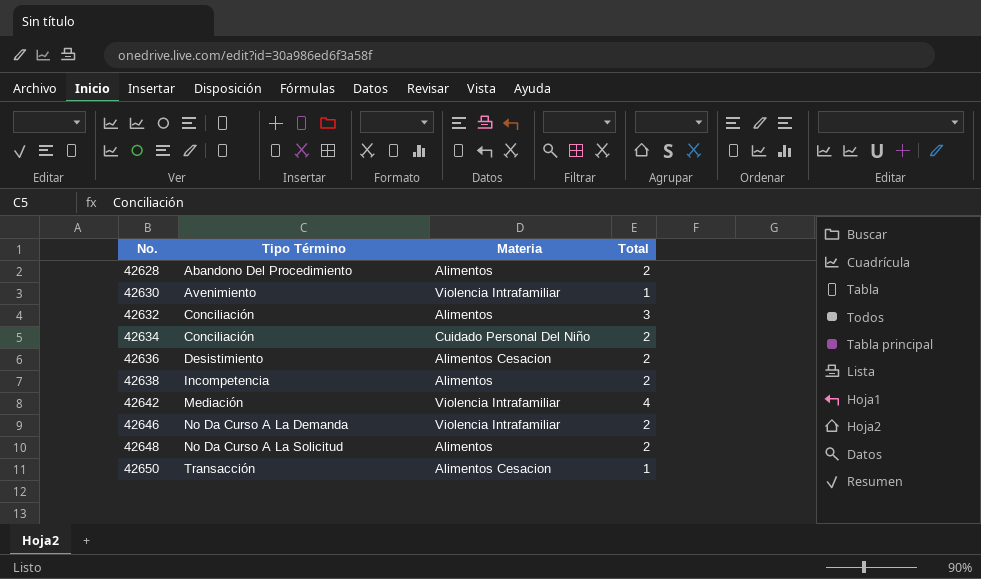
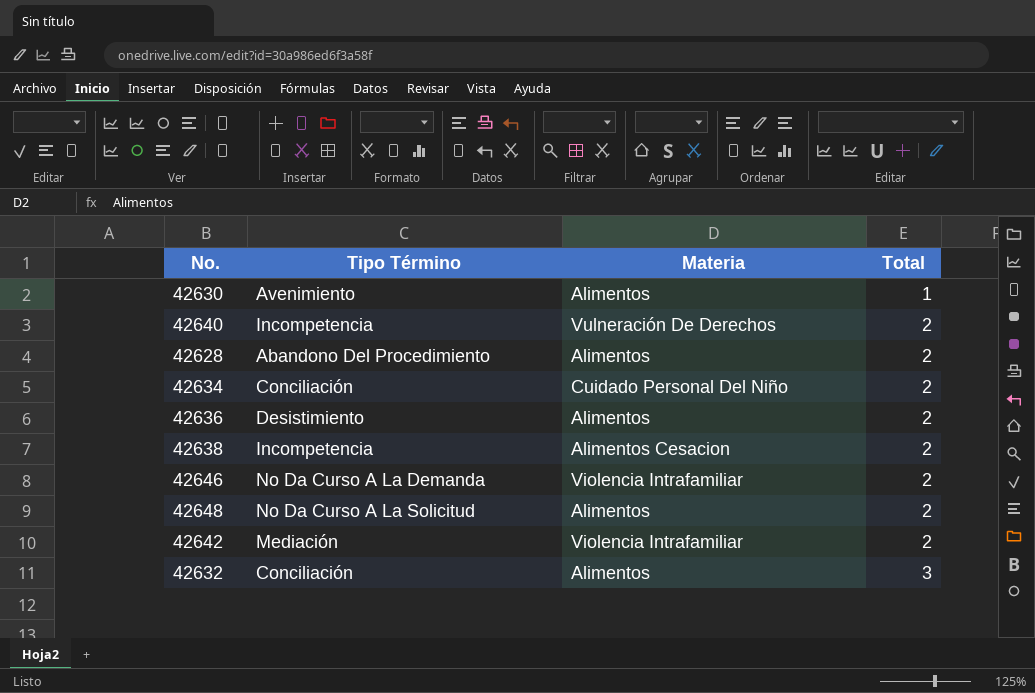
row order: No. ascending -> Total ascending
row 42650: Transacción | Alimentos Cesacion | 1 -> none
42630 | Materia: Violencia Intrafamiliar -> Alimentos
row 42640: none -> Incompetencia | Vulneración De Derechos | 2
42636 | Materia: Alimentos Cesacion -> Alimentos
42638 | Materia: Alimentos -> Alimentos Cesacion
42642 | Total: 4 -> 2

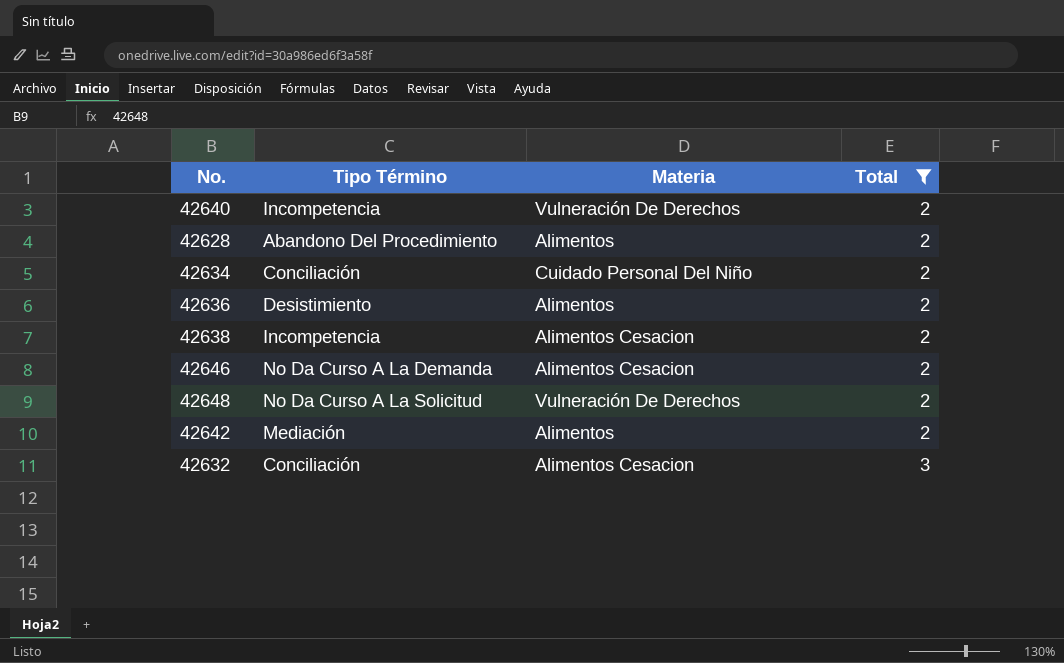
filter: none -> Total != 1
42646 | Materia: Violencia Intrafamiliar -> Alimentos Cesacion
42648 | Materia: Alimentos -> Vulneración De Derechos
42642 | Materia: Violencia Intrafamiliar -> Alimentos
42632 | Materia: Alimentos -> Alimentos Cesacion

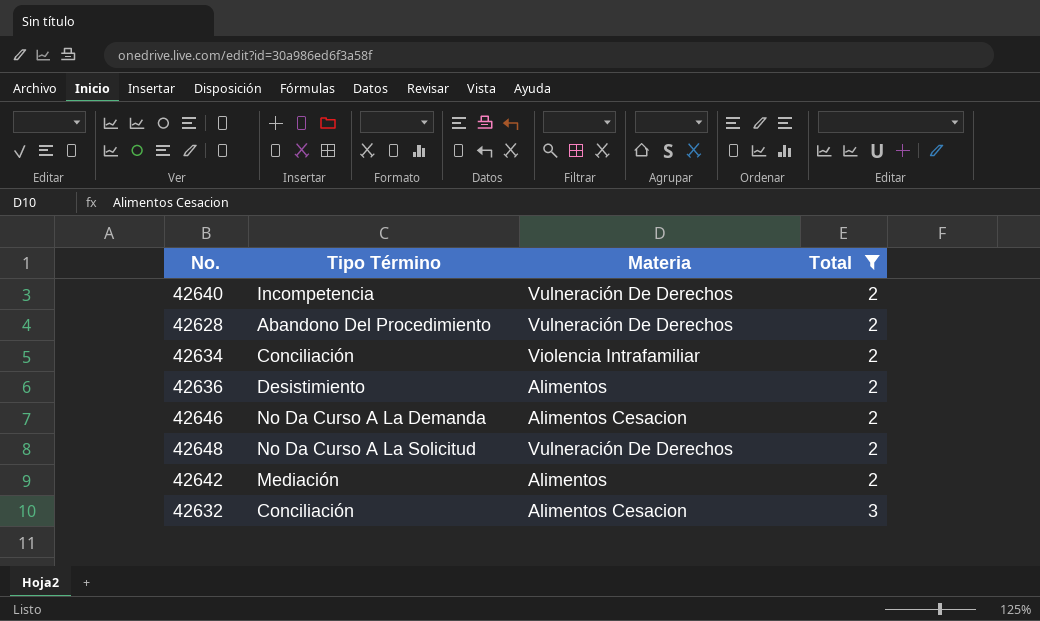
row 42638: Incompetencia | Alimentos Cesacion | 2 -> none
42628 | Materia: Alimentos -> Vulneración De Derechos
42634 | Materia: Cuidado Personal Del Niño -> Violencia Intrafamiliar

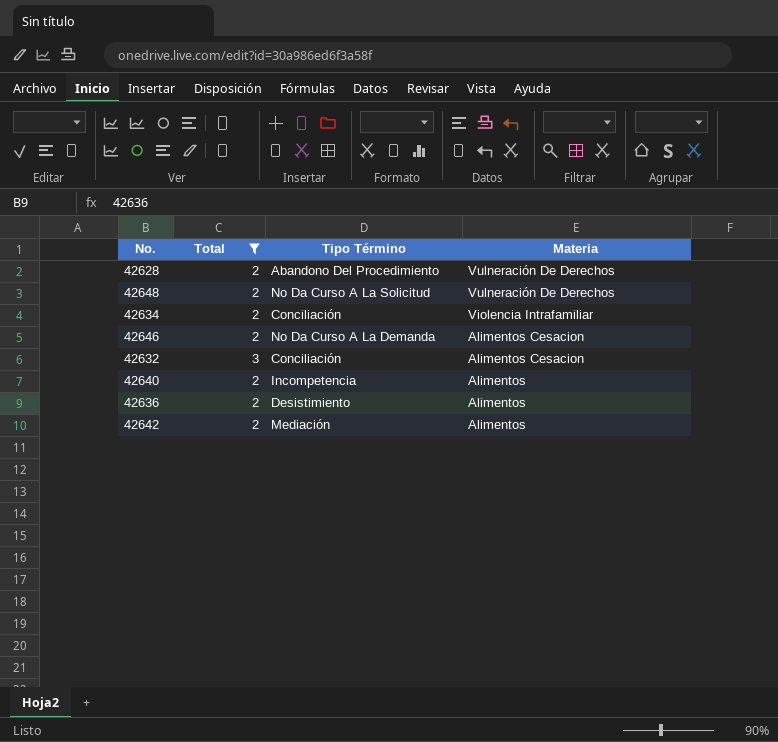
row order: Total ascending -> Materia descending
column Total | position: 4 -> 2
42640 | Materia: Vulneración De Derechos -> Alimentos

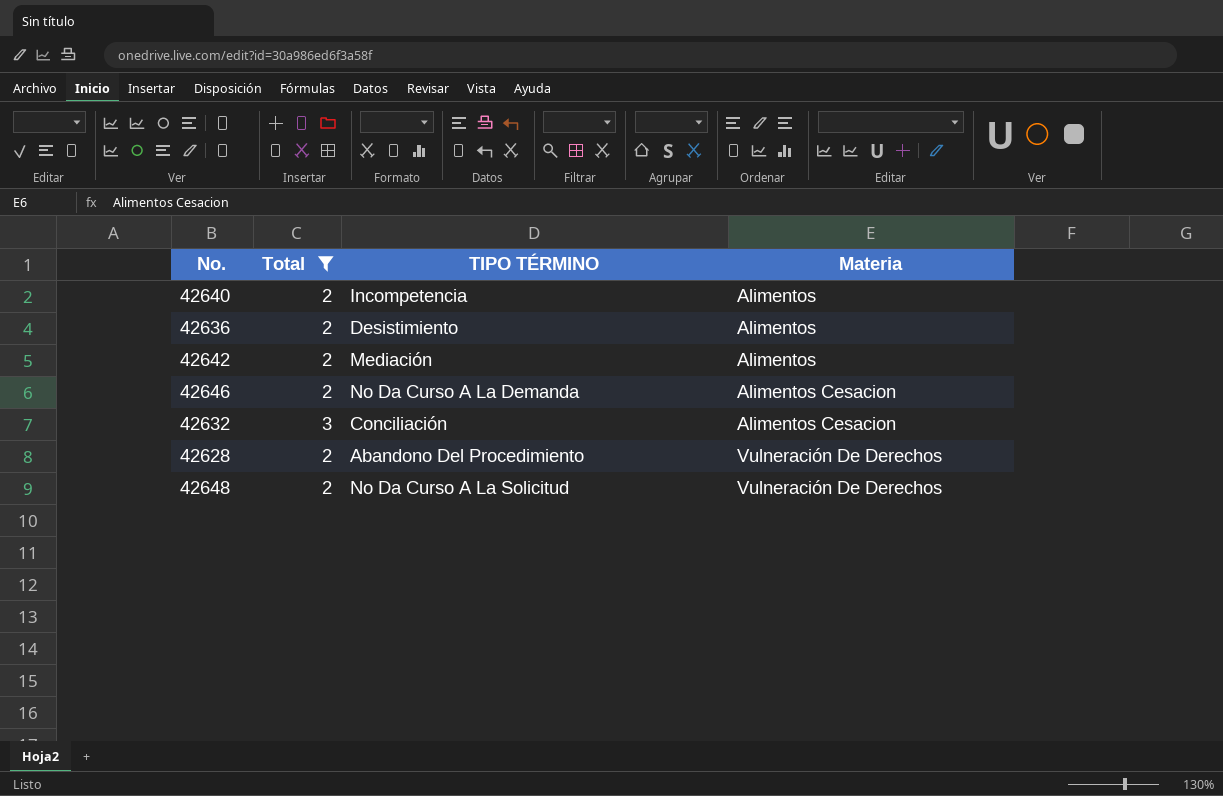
row order: Materia descending -> Materia ascending
column name: Tipo Término -> TIPO TÉRMINO
row 42634: 2 | Conciliación | Violencia Intrafamiliar -> none

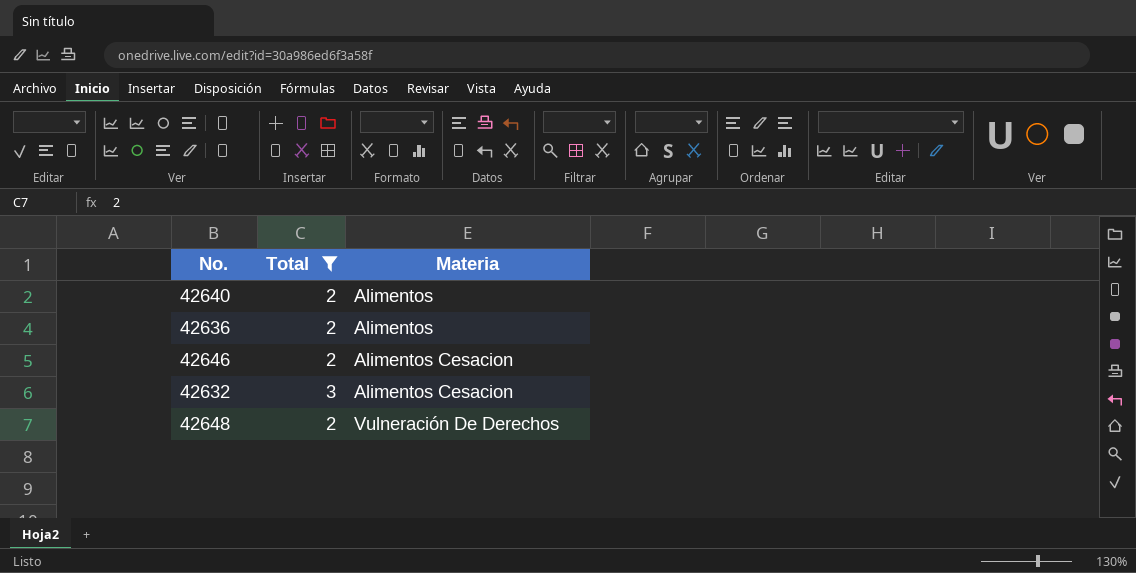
column TIPO TÉRMINO | position: 3 -> none
row 42642: 2 | Mediación | Alimentos -> none
row 42628: 2 | Abandono Del Procedimiento | Vulneración De Derechos -> none

